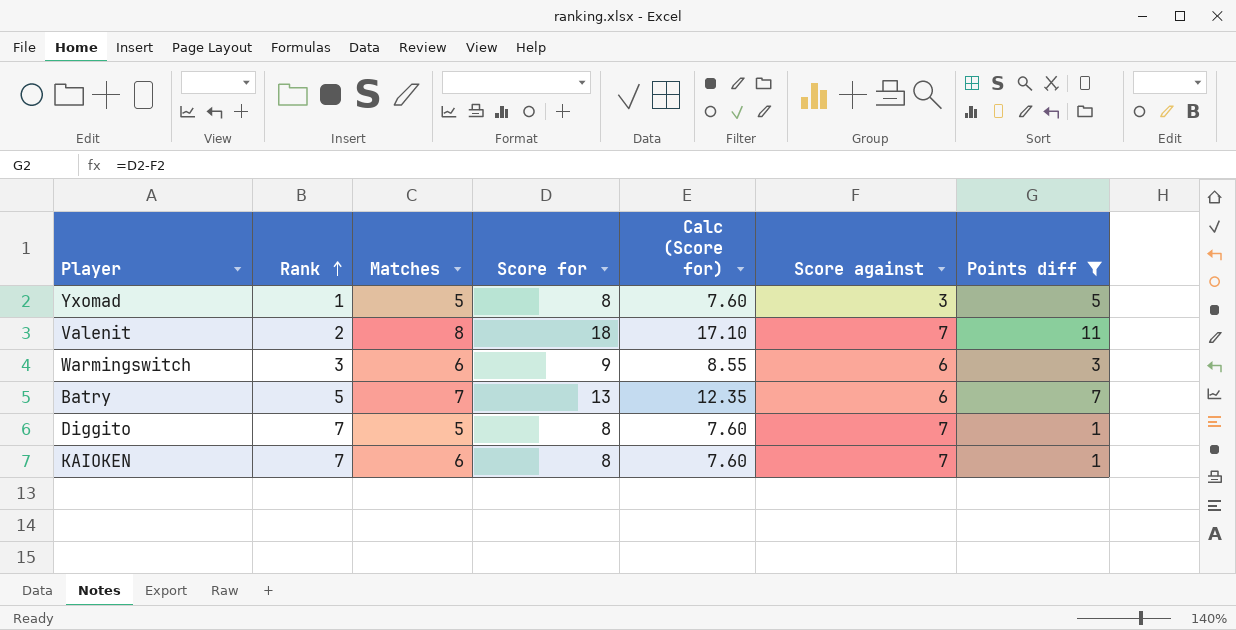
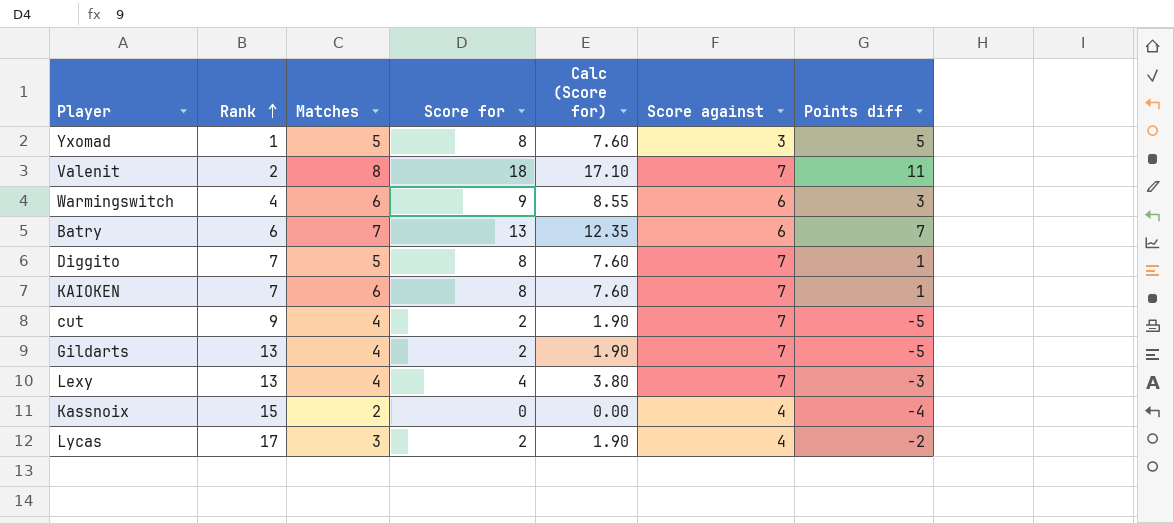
filter: Points diff >= 1 -> none
Warmingswitch | Rank: 3 -> 4
Batry | Rank: 5 -> 6

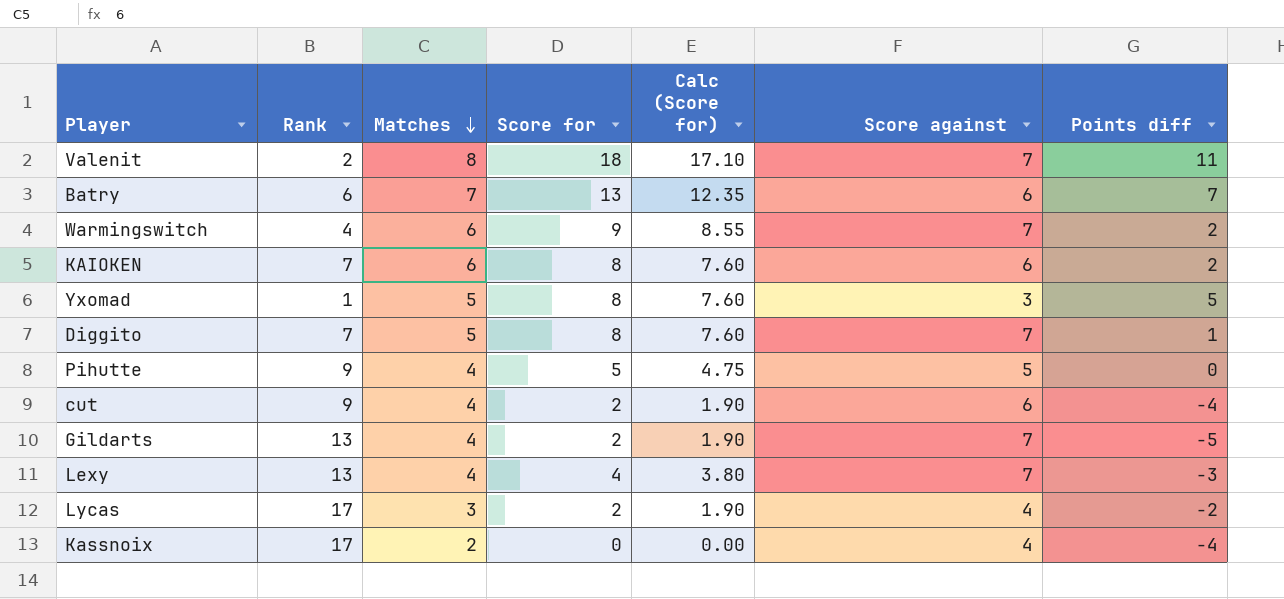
row order: Rank ascending -> Matches descending
Warmingswitch | Score against: 6 -> 7
Warmingswitch | Points diff: 3 -> 2
KAIOKEN | Score against: 7 -> 6
KAIOKEN | Points diff: 1 -> 2
row Pihutte: none -> 9 | 4 | 5 | 4.75 | 5 | 0
cut | Score against: 7 -> 6
cut | Points diff: -5 -> -4
Kassnoix | Rank: 15 -> 17

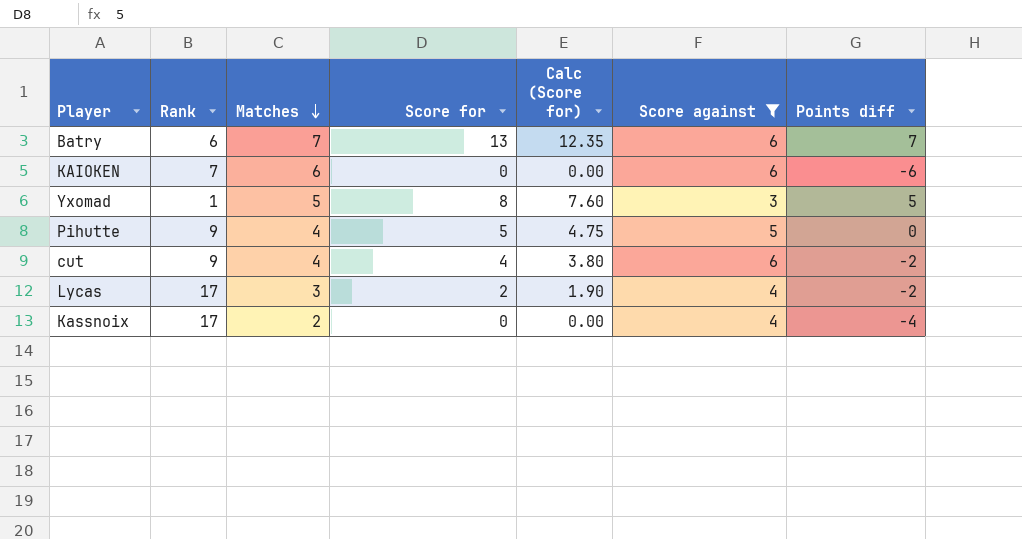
filter: none -> Score against != 7
KAIOKEN | Score for: 8 -> 0
KAIOKEN | Calc (Score for): 7.60 -> 0.00
KAIOKEN | Points diff: 2 -> -6
cut | Score for: 2 -> 4
cut | Calc (Score for): 1.90 -> 3.80
cut | Points diff: -4 -> -2

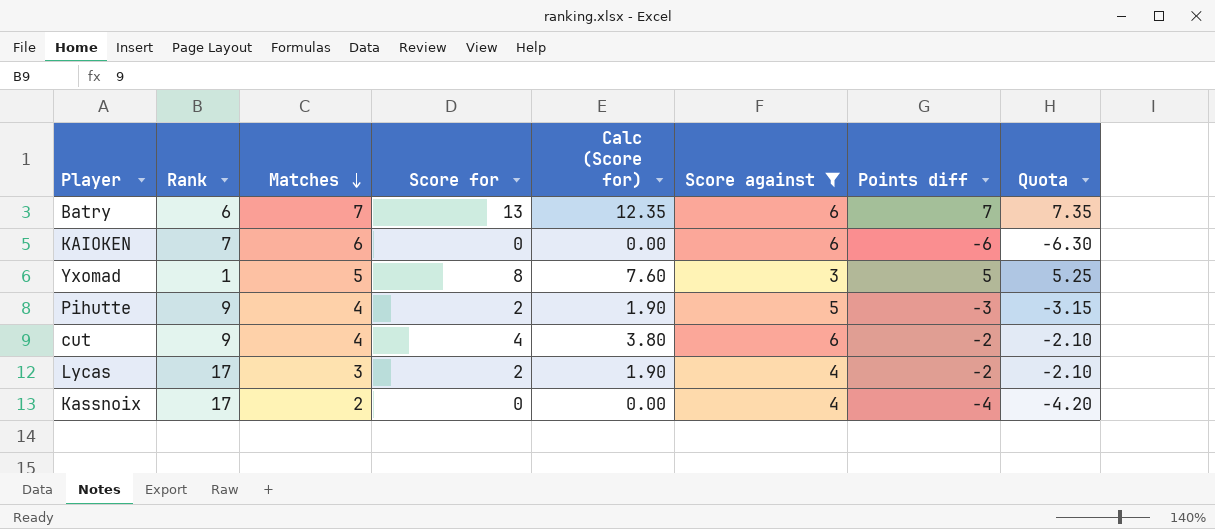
column Quota | formula: none -> [Points diff] * 1.05
Pihutte | Score for: 5 -> 2
Pihutte | Calc (Score for): 4.75 -> 1.90
Pihutte | Points diff: 0 -> -3

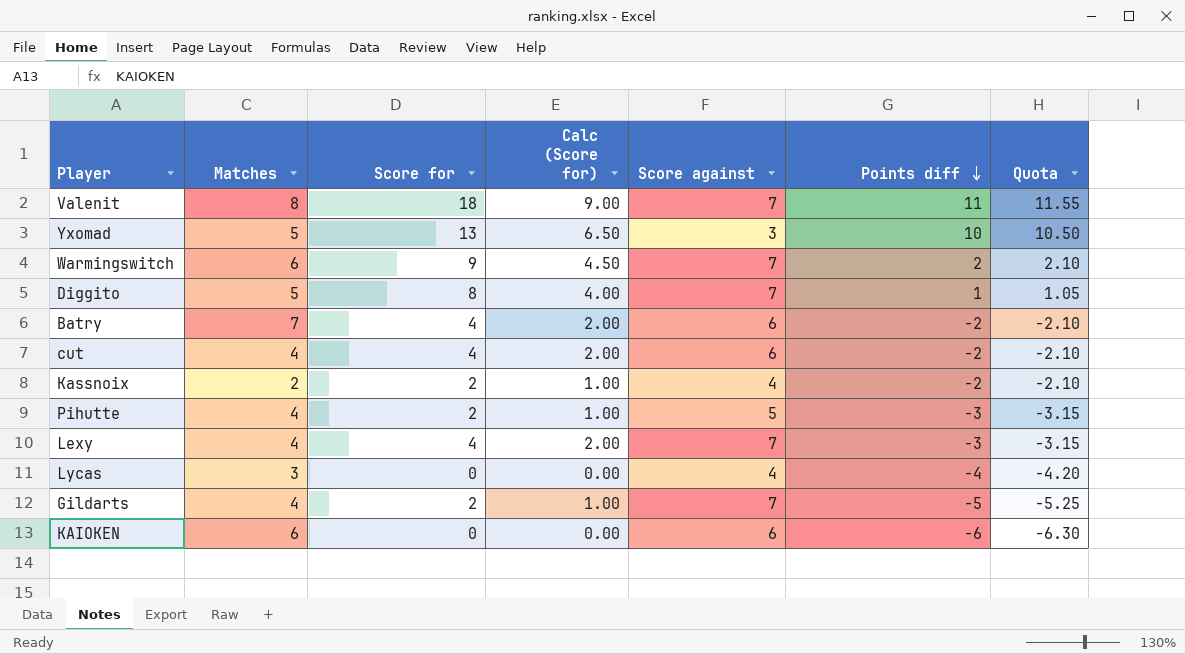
filter: Score against != 7 -> none
row order: Matches descending -> Points diff descending
column Rank | position: 2 -> none
column Calc (Score for) | formula: [Score for] * 0.95 -> [Score for] * 0.5
Yxomad | Score for: 8 -> 13
Yxomad | Points diff: 5 -> 10
Yxomad | Quota: 5.25 -> 10.50
Batry | Score for: 13 -> 4
Batry | Points diff: 7 -> -2
Batry | Quota: 7.35 -> -2.10
Kassnoix | Score for: 0 -> 2
Kassnoix | Points diff: -4 -> -2
Kassnoix | Quota: -4.20 -> -2.10
Lycas | Score for: 2 -> 0
Lycas | Points diff: -2 -> -4
Lycas | Quota: -2.10 -> -4.20

